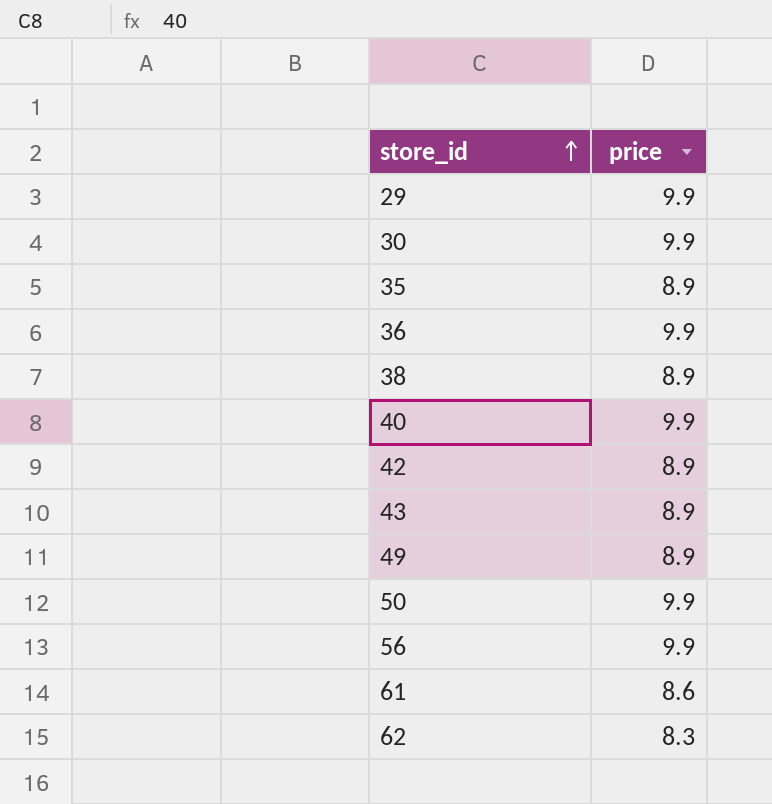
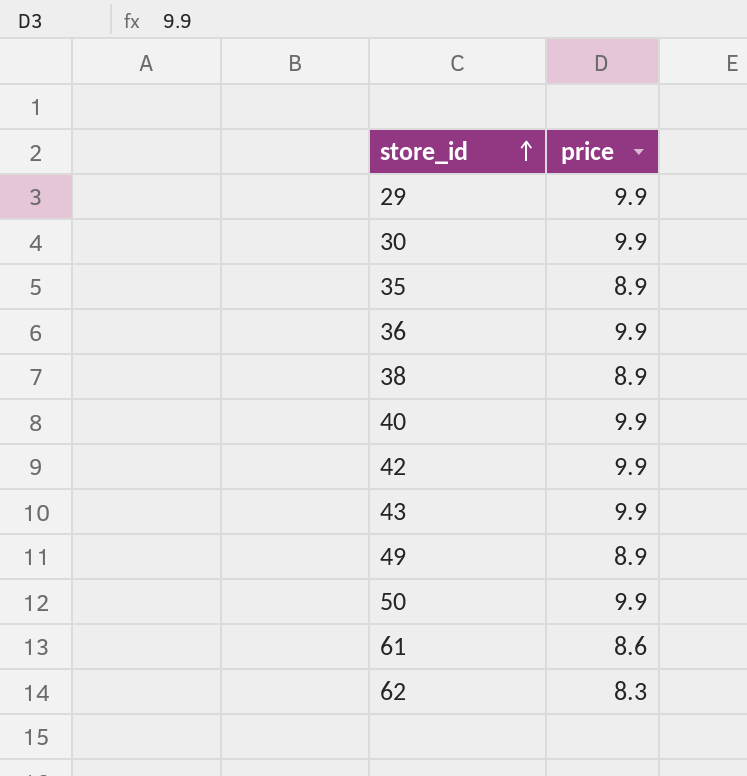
row 56: 9.9 -> none
42 | price: 8.9 -> 9.9
43 | price: 8.9 -> 9.9

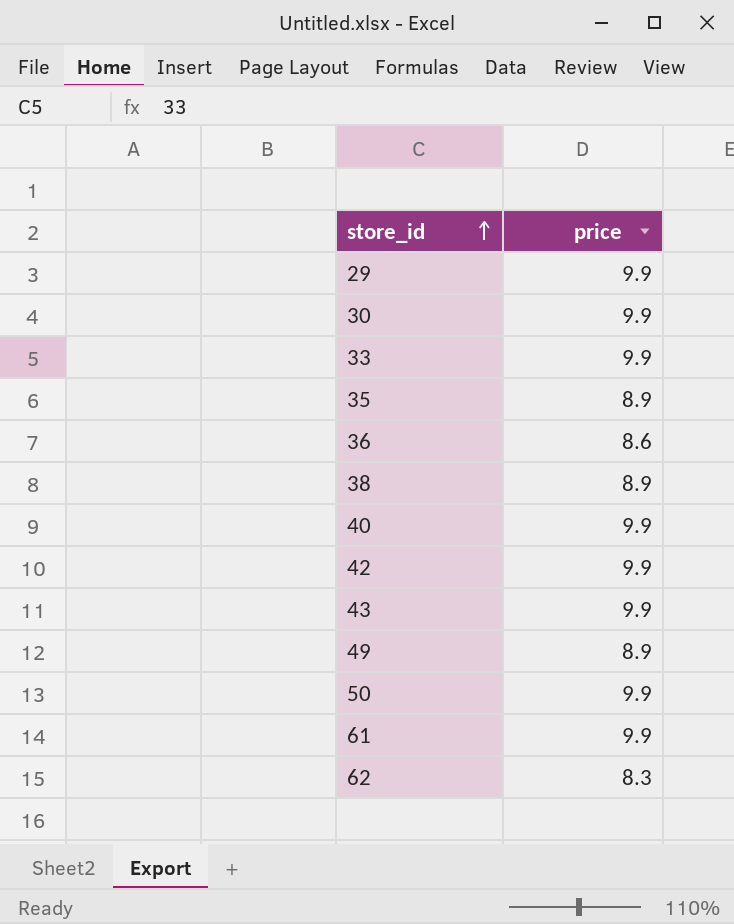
row 33: none -> 9.9
36 | price: 9.9 -> 8.6
61 | price: 8.6 -> 9.9

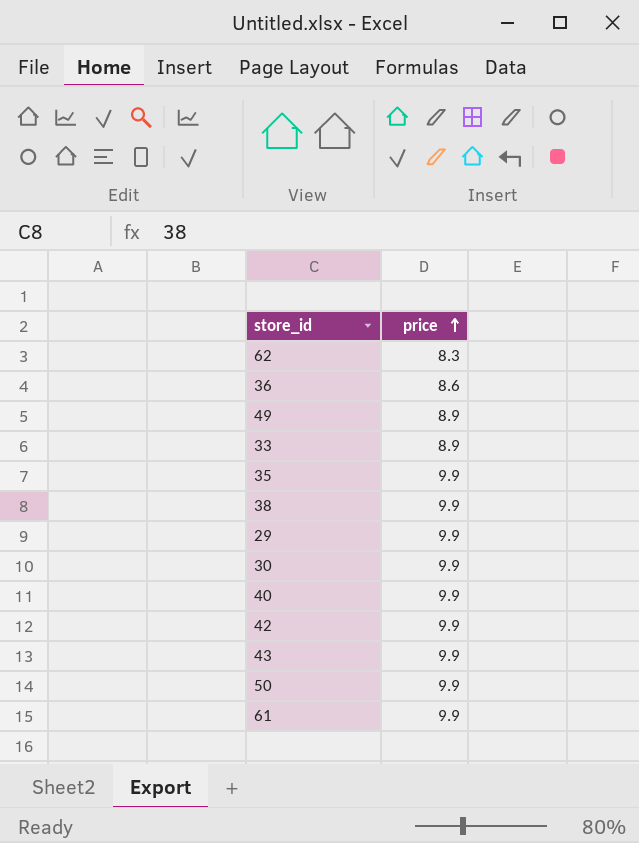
row order: store_id ascending -> price ascending
33 | price: 9.9 -> 8.9
35 | price: 8.9 -> 9.9
38 | price: 8.9 -> 9.9

